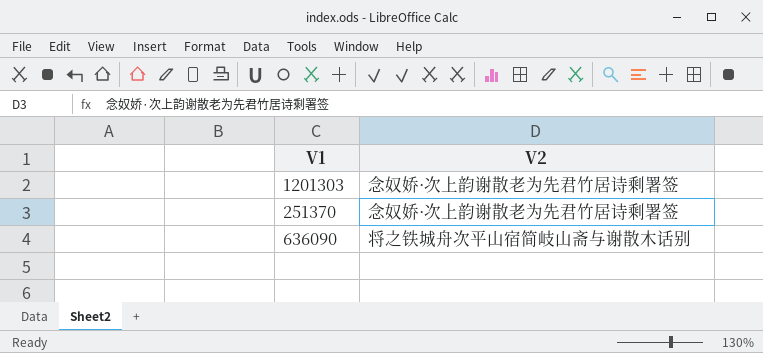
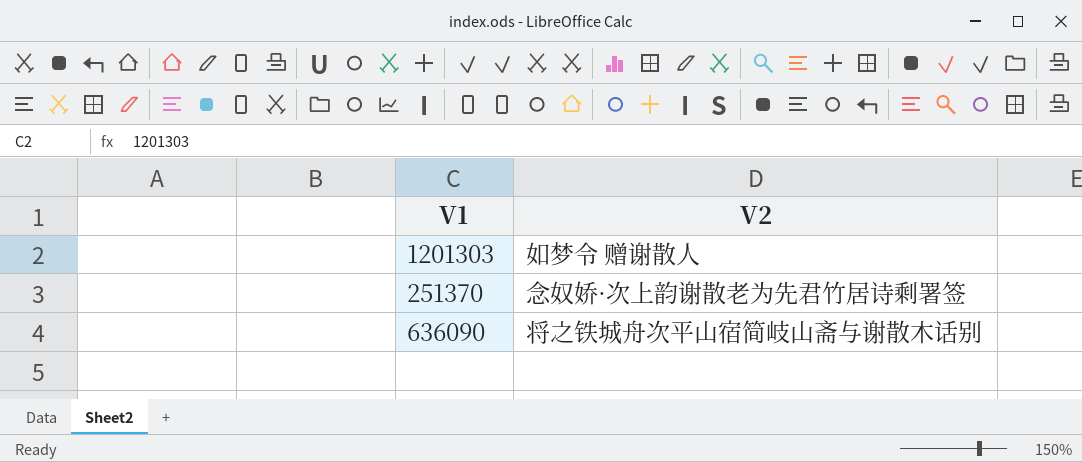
1201303 | V2: 念奴娇·次上韵谢散老为先君竹居诗剩署签 -> 如梦令 赠谢散人

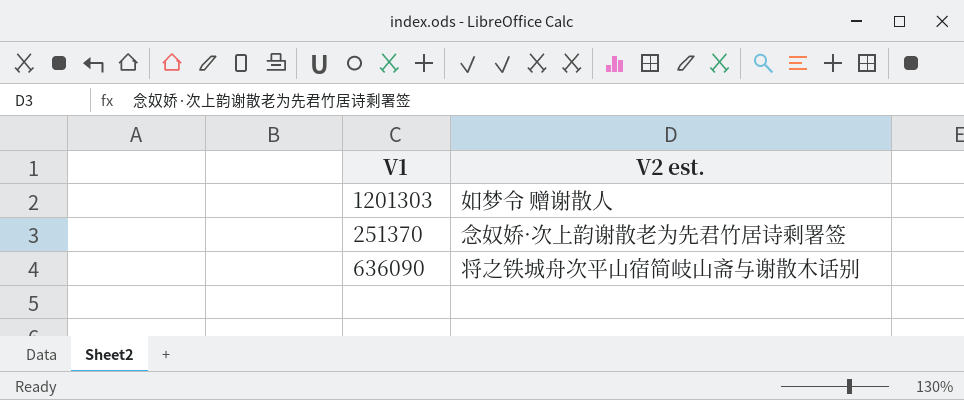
column name: V2 -> V2 est.

